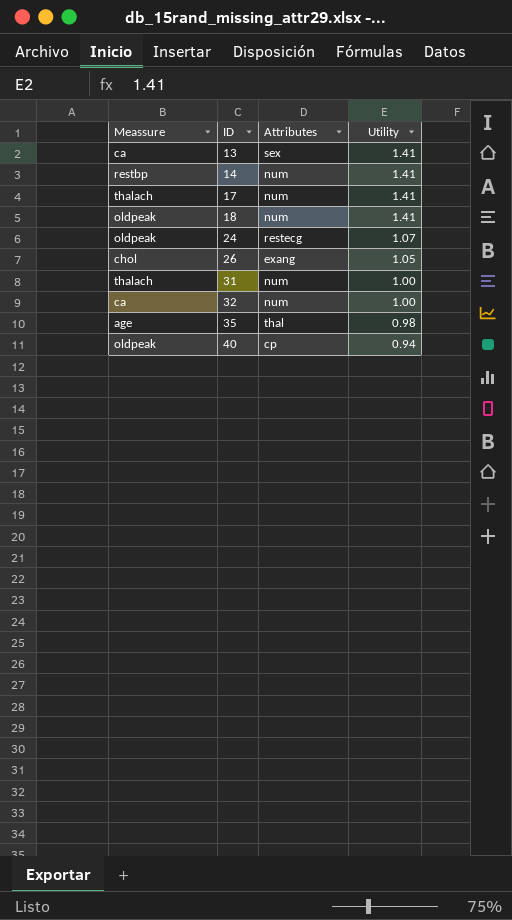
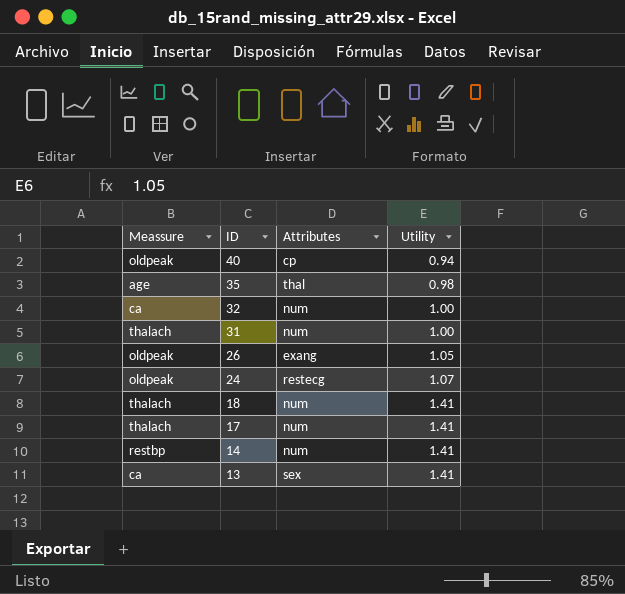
row order: ID ascending -> ID descending
26 | Meassure: chol -> oldpeak
18 | Meassure: oldpeak -> thalach

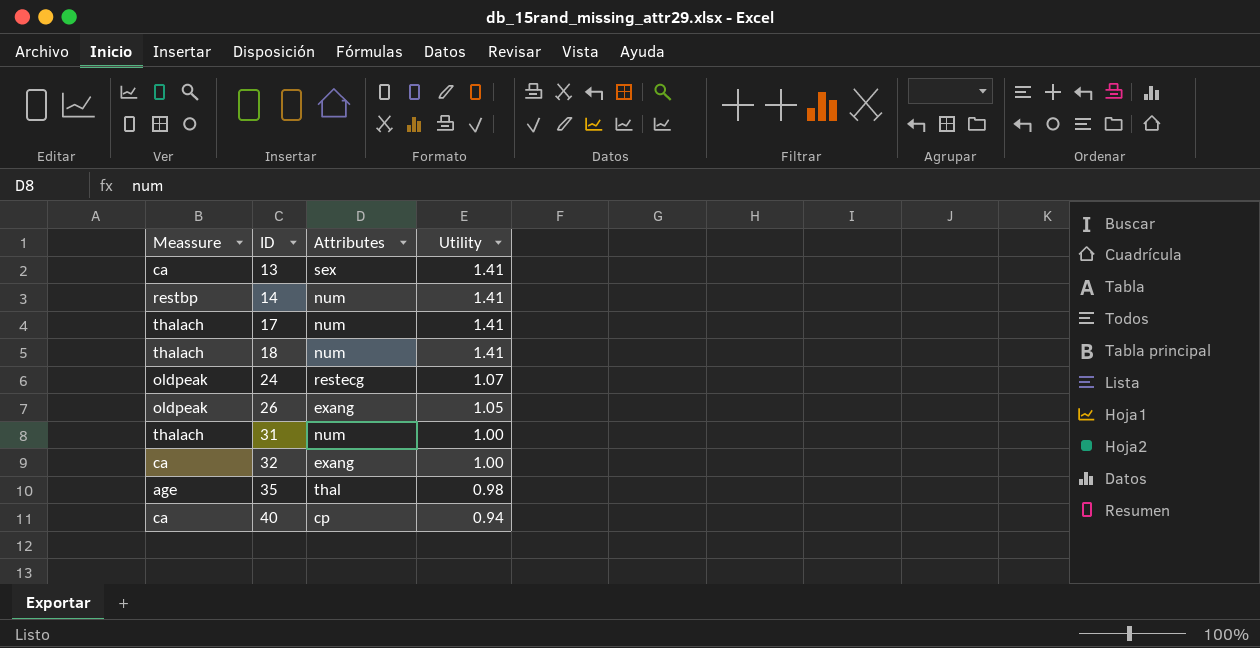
row order: ID descending -> ID ascending
32 | Attributes: num -> exang
40 | Meassure: oldpeak -> ca

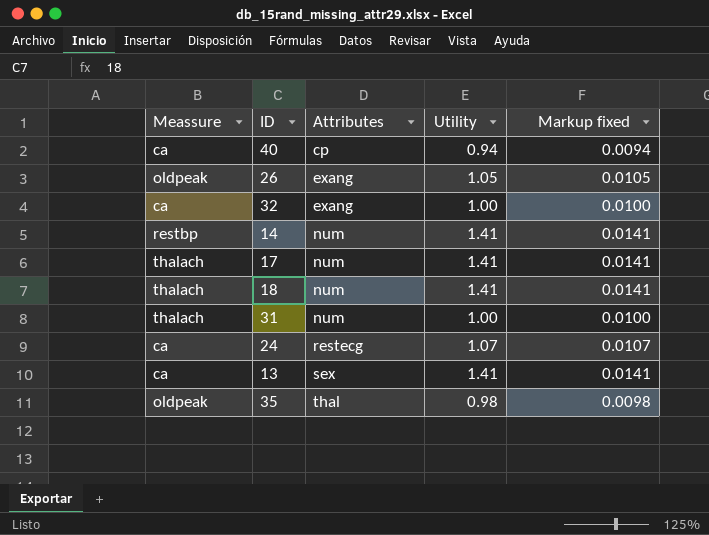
row order: ID ascending -> Attributes ascending
column Markup fixed | formula: none -> [Utility] * 0.01
24 | Meassure: oldpeak -> ca
35 | Meassure: age -> oldpeak

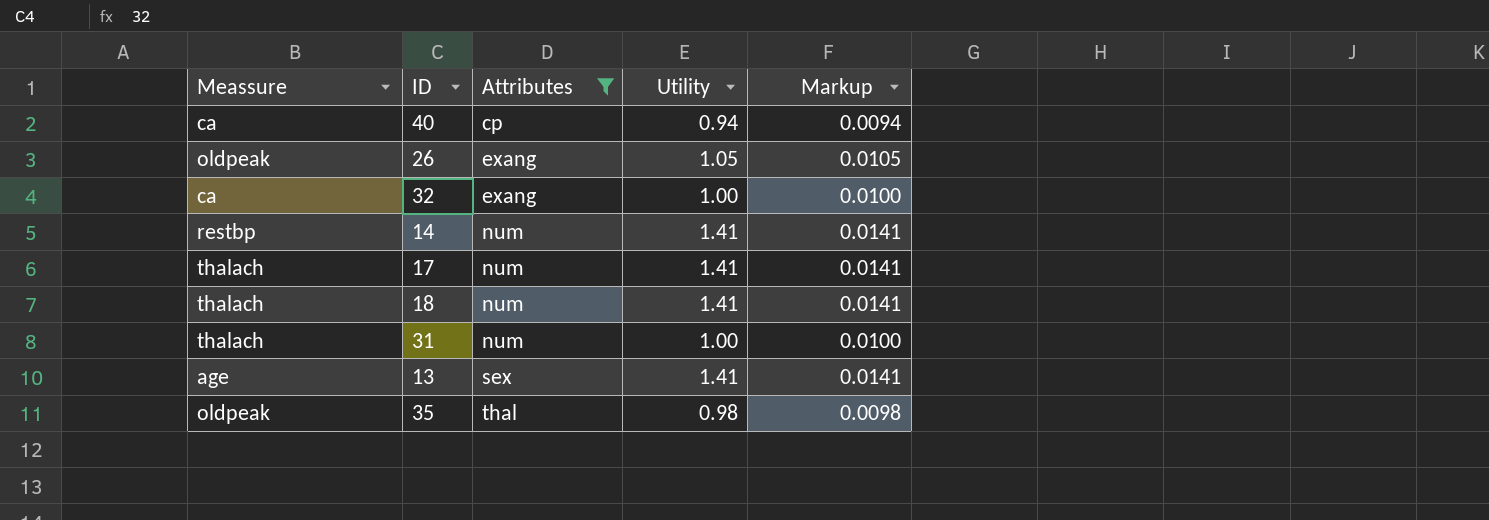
filter: none -> Attributes != restecg
column name: Markup fixed -> Markup
13 | Meassure: ca -> age

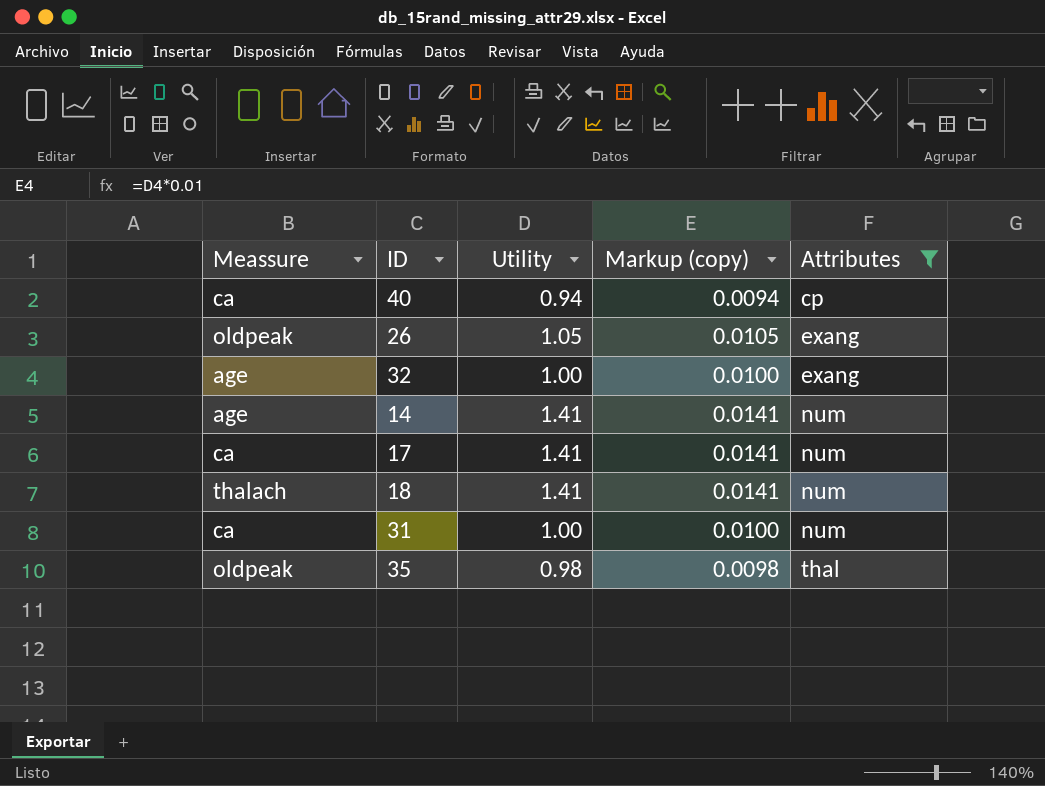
column name: Markup -> Markup (copy)
column Attributes | position: 3 -> 5
row 13: age | sex | 1.41 | 0.0141 -> none
32 | Meassure: ca -> age
14 | Meassure: restbp -> age
17 | Meassure: thalach -> ca
31 | Meassure: thalach -> ca

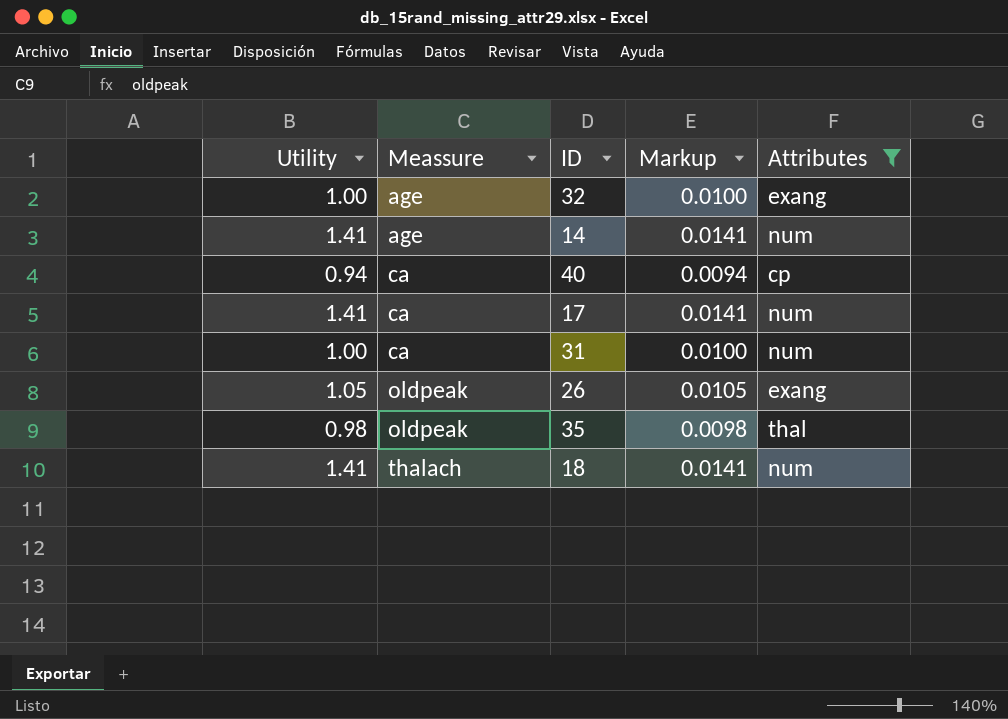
row order: Attributes ascending -> Meassure ascending
column Utility | position: 3 -> 1
column name: Markup (copy) -> Markup

